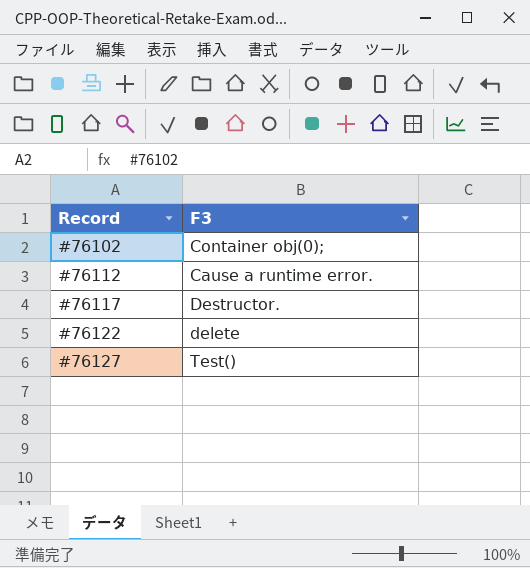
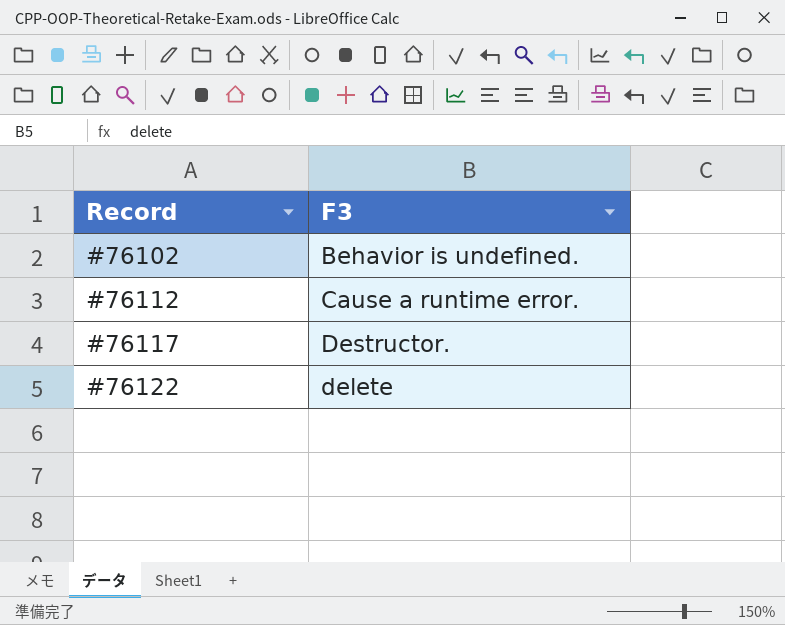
row #76127: Test() -> none
#76102 | F3: Container obj(0); -> Behavior is undefined.

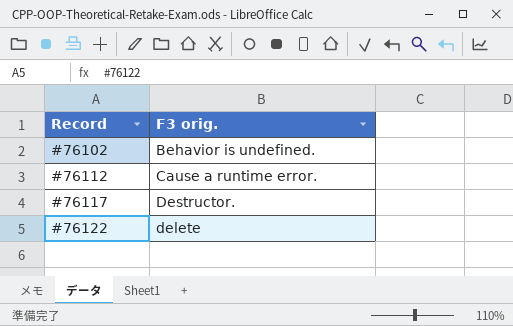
column name: F3 -> F3 orig.

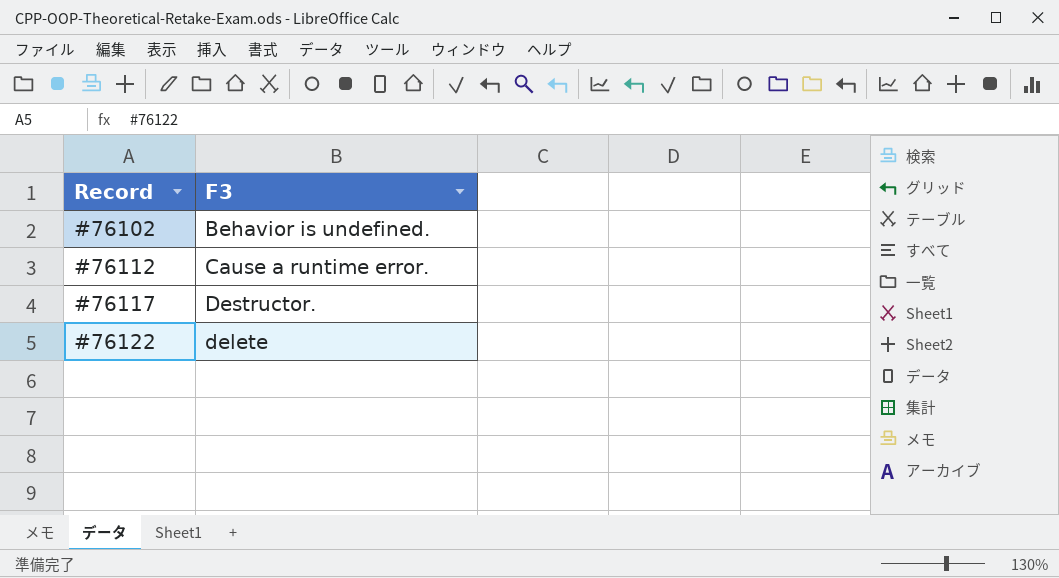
column name: F3 orig. -> F3

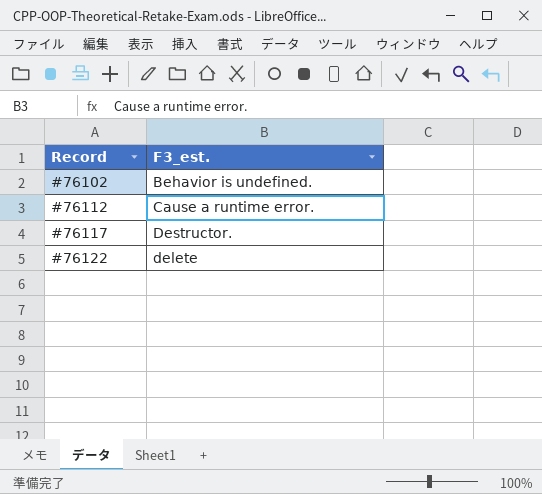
column name: F3 -> F3_est.

